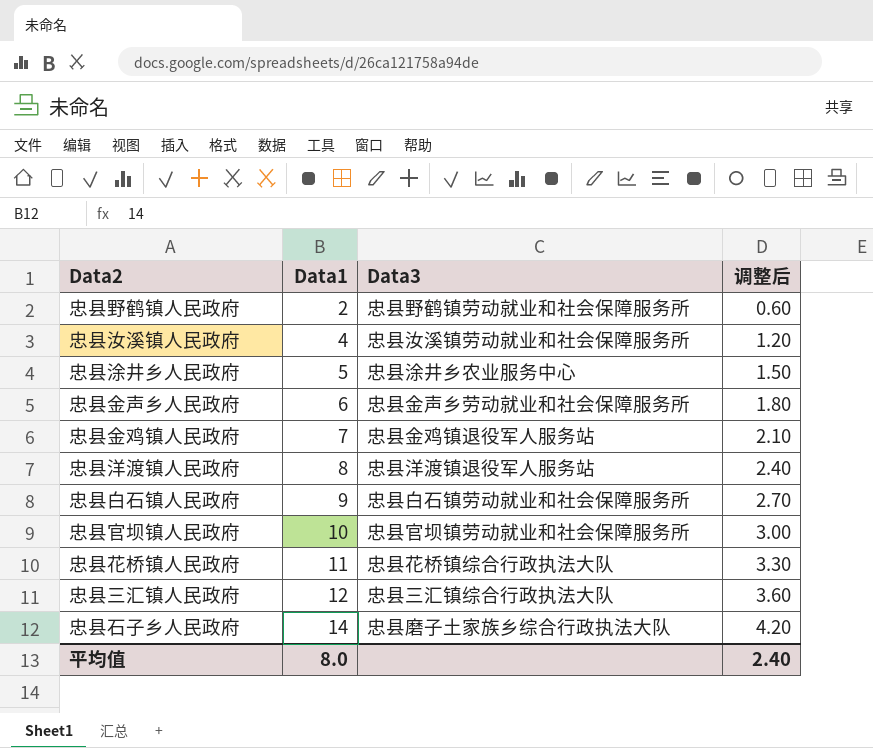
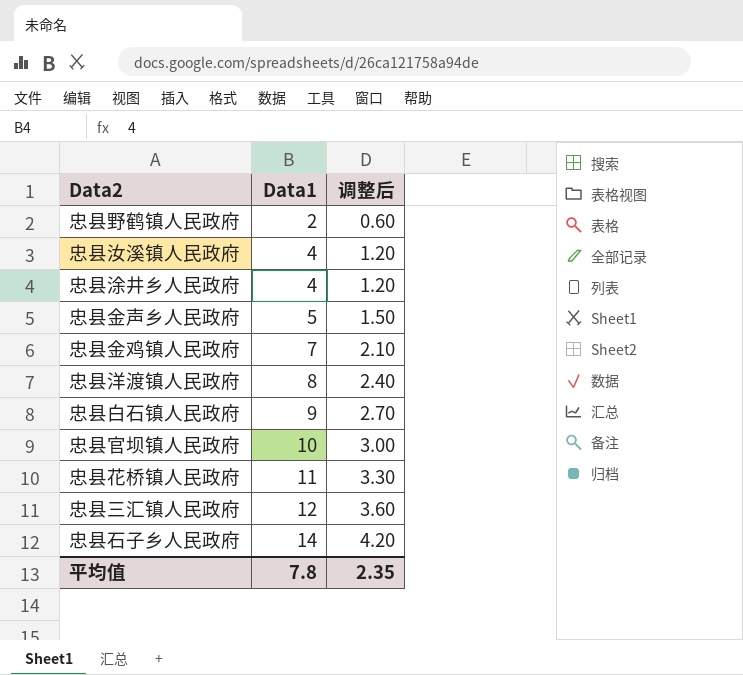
column Data3 | position: 3 -> none
忠县涂井乡人民政府 | Data1: 5 -> 4
忠县涂井乡人民政府 | 调整后: 1.50 -> 1.20
忠县金声乡人民政府 | Data1: 6 -> 5
忠县金声乡人民政府 | 调整后: 1.80 -> 1.50
平均值 | Data1: 8.0 -> 7.8
平均值 | 调整后: 2.40 -> 2.35

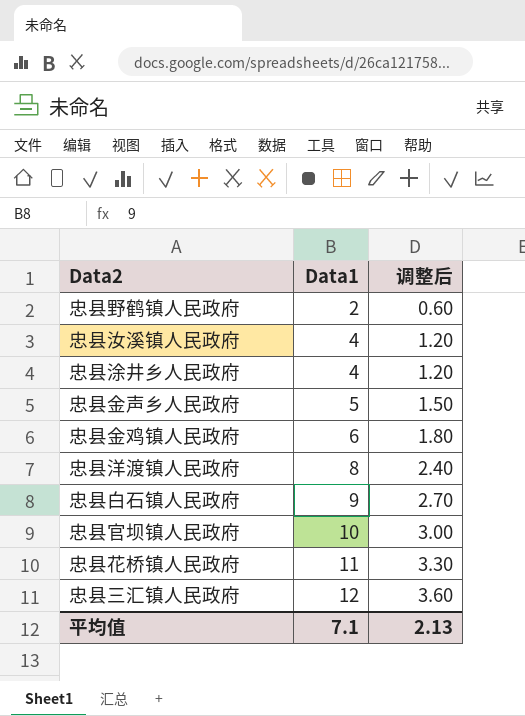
row 忠县石子乡人民政府: 14 | 4.20 -> none
忠县金鸡镇人民政府 | Data1: 7 -> 6
忠县金鸡镇人民政府 | 调整后: 2.10 -> 1.80
平均值 | Data1: 7.8 -> 7.1
平均值 | 调整后: 2.35 -> 2.13

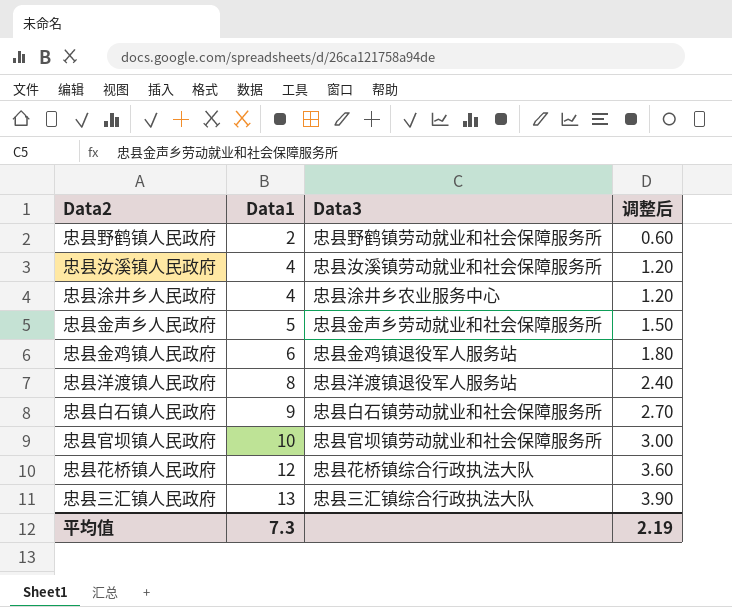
column Data3 | position: none -> 3
忠县花桥镇人民政府 | Data1: 11 -> 12
忠县花桥镇人民政府 | 调整后: 3.30 -> 3.60
忠县三汇镇人民政府 | Data1: 12 -> 13
忠县三汇镇人民政府 | 调整后: 3.60 -> 3.90
平均值 | Data1: 7.1 -> 7.3
平均值 | 调整后: 2.13 -> 2.19

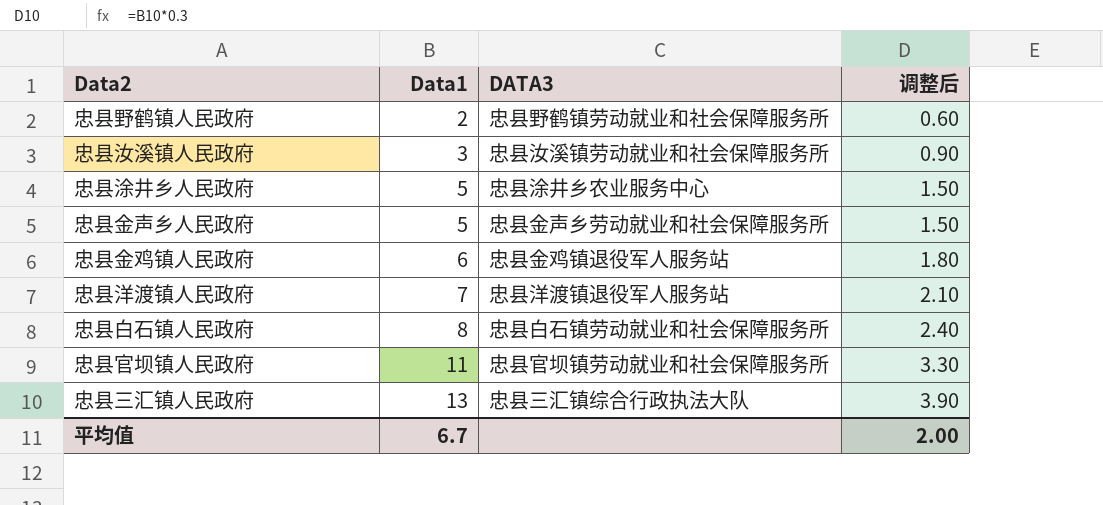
column name: Data3 -> DATA3
row 忠县花桥镇人民政府: 12 | 忠县花桥镇综合行政执法大队 | 3.60 -> none
忠县汝溪镇人民政府 | Data1: 4 -> 3
忠县汝溪镇人民政府 | 调整后: 1.20 -> 0.90
忠县涂井乡人民政府 | Data1: 4 -> 5
忠县涂井乡人民政府 | 调整后: 1.20 -> 1.50
忠县洋渡镇人民政府 | Data1: 8 -> 7
忠县洋渡镇人民政府 | 调整后: 2.40 -> 2.10
忠县白石镇人民政府 | Data1: 9 -> 8
忠县白石镇人民政府 | 调整后: 2.70 -> 2.40
忠县官坝镇人民政府 | Data1: 10 -> 11
忠县官坝镇人民政府 | 调整后: 3.00 -> 3.30
平均值 | Data1: 7.3 -> 6.7
平均值 | 调整后: 2.19 -> 2.00

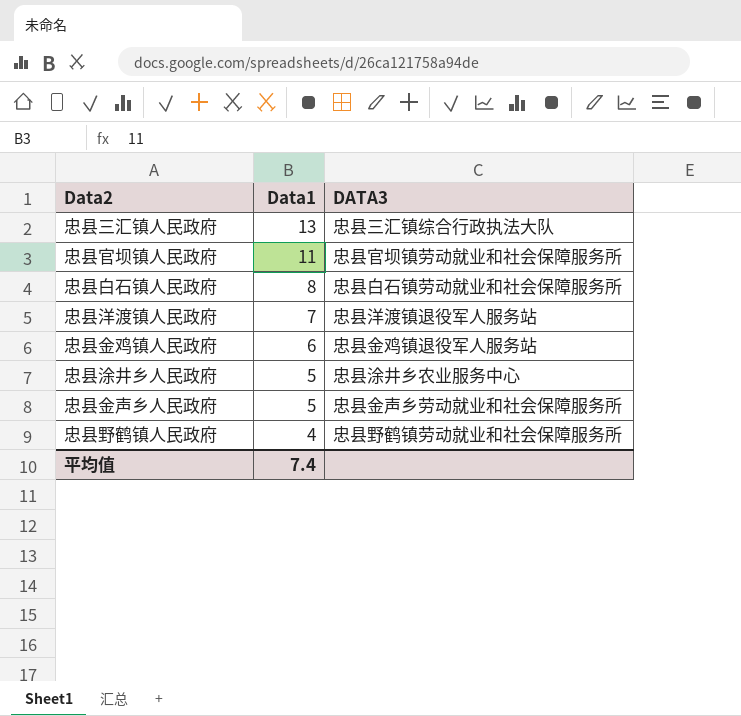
row order: Data1 ascending -> Data1 descending
column 调整后 | formula: [Data1] * 0.3 -> none
row 忠县汝溪镇人民政府: 3 | 忠县汝溪镇劳动就业和社会保障服务所 | 0.90 -> none
忠县野鹤镇人民政府 | Data1: 2 -> 4
平均值 | Data1: 6.7 -> 7.4

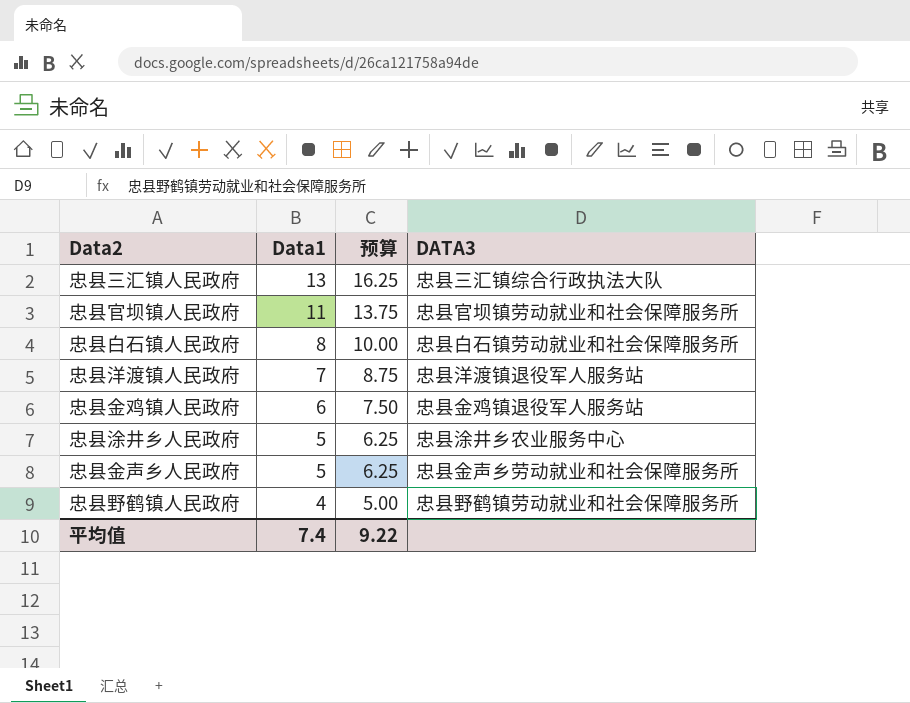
column 预算 | formula: none -> [Data1] * 1.25

